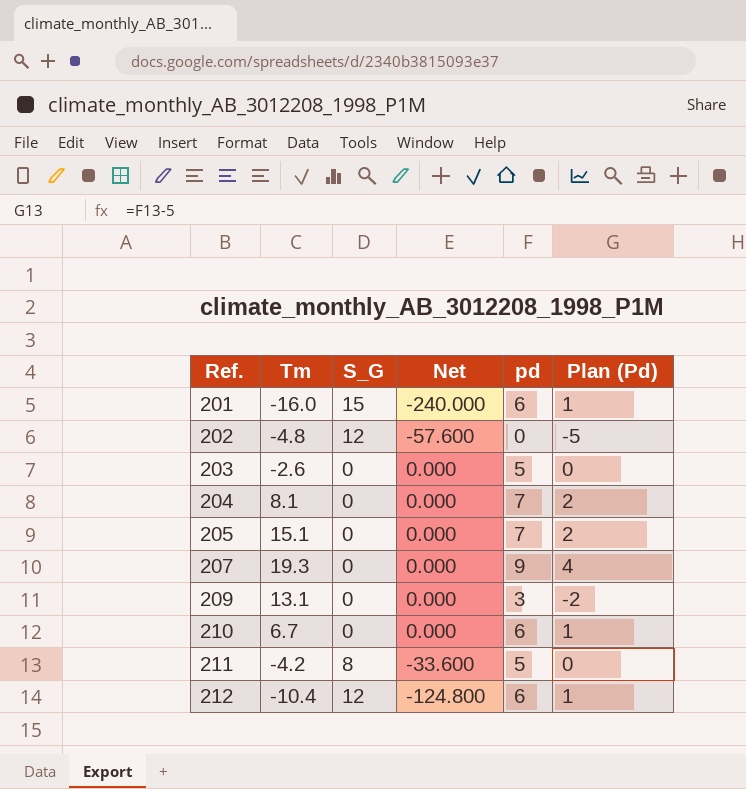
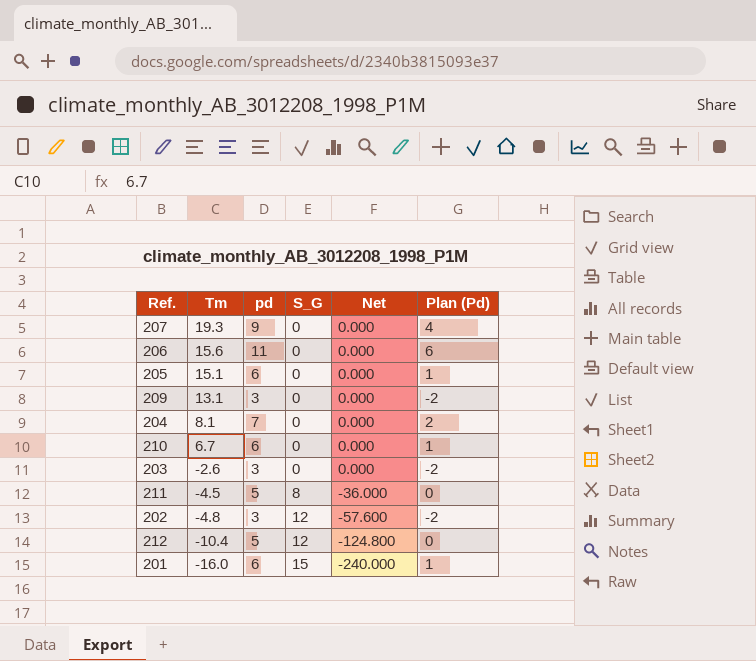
row order: Ref. ascending -> Tm descending
column pd | position: 5 -> 3
row 206: none -> 15.6 | 11 | 0 | 0.000 | 6
205 | pd: 7 -> 6
205 | Plan (Pd): 2 -> 1
203 | pd: 5 -> 3
203 | Plan (Pd): 0 -> -2
211 | Tm: -4.2 -> -4.5
211 | Net: -33.600 -> -36.000
202 | pd: 0 -> 3
202 | Plan (Pd): -5 -> -2
212 | pd: 6 -> 5
212 | Plan (Pd): 1 -> 0

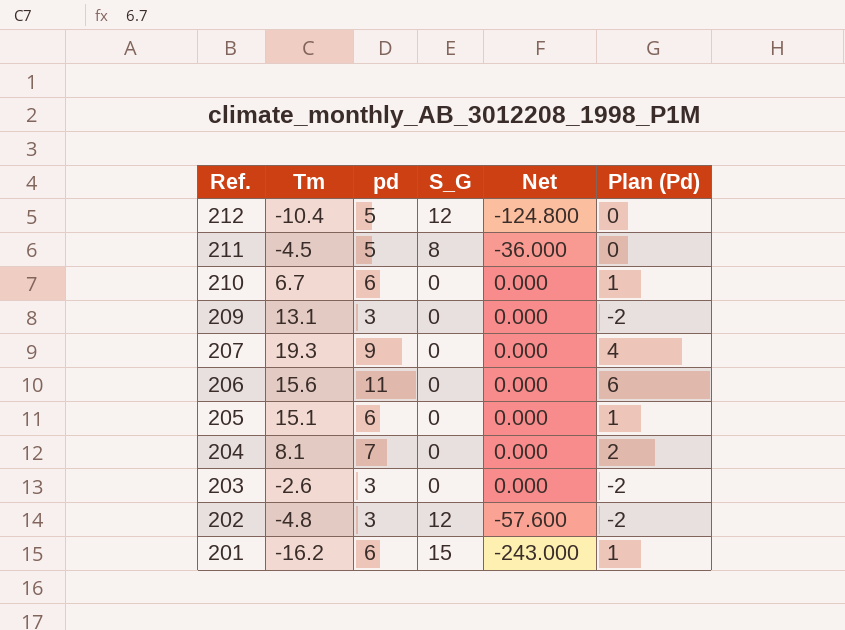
row order: Tm descending -> Ref. descending
201 | Tm: -16.0 -> -16.2
201 | Net: -240.000 -> -243.000

